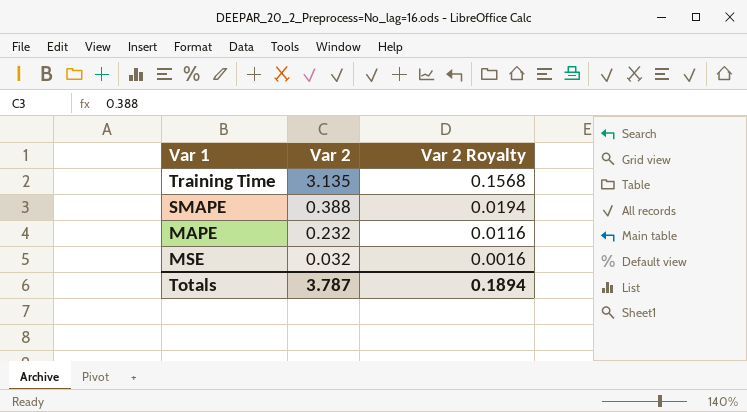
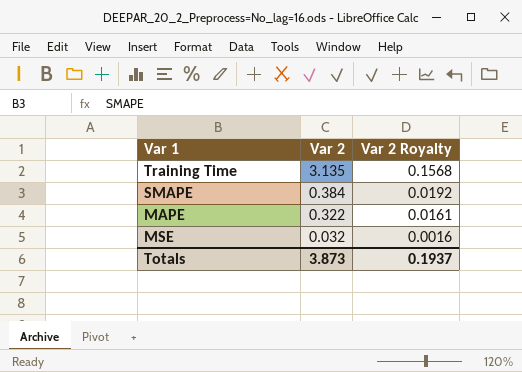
SMAPE | Var 2: 0.388 -> 0.384
SMAPE | Var 2 Royalty: 0.0194 -> 0.0192
MAPE | Var 2: 0.232 -> 0.322
MAPE | Var 2 Royalty: 0.0116 -> 0.0161
Totals | Var 2: 3.787 -> 3.873
Totals | Var 2 Royalty: 0.1894 -> 0.1937

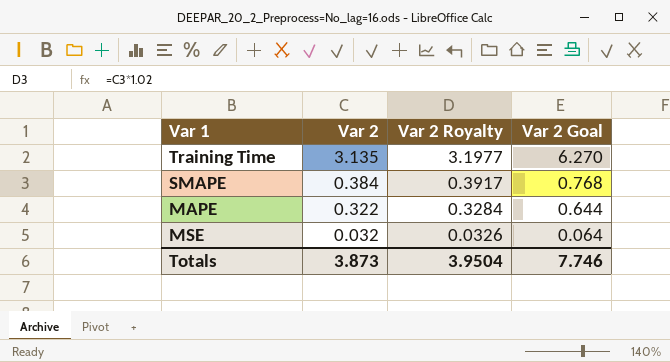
column Var 2 Royalty | formula: [Var 2] * 0.05 -> [Var 2] * 1.02
column Var 2 Goal | formula: none -> [Var 2] * 2
Totals | Var 2 Royalty: 0.1937 -> 3.9504

